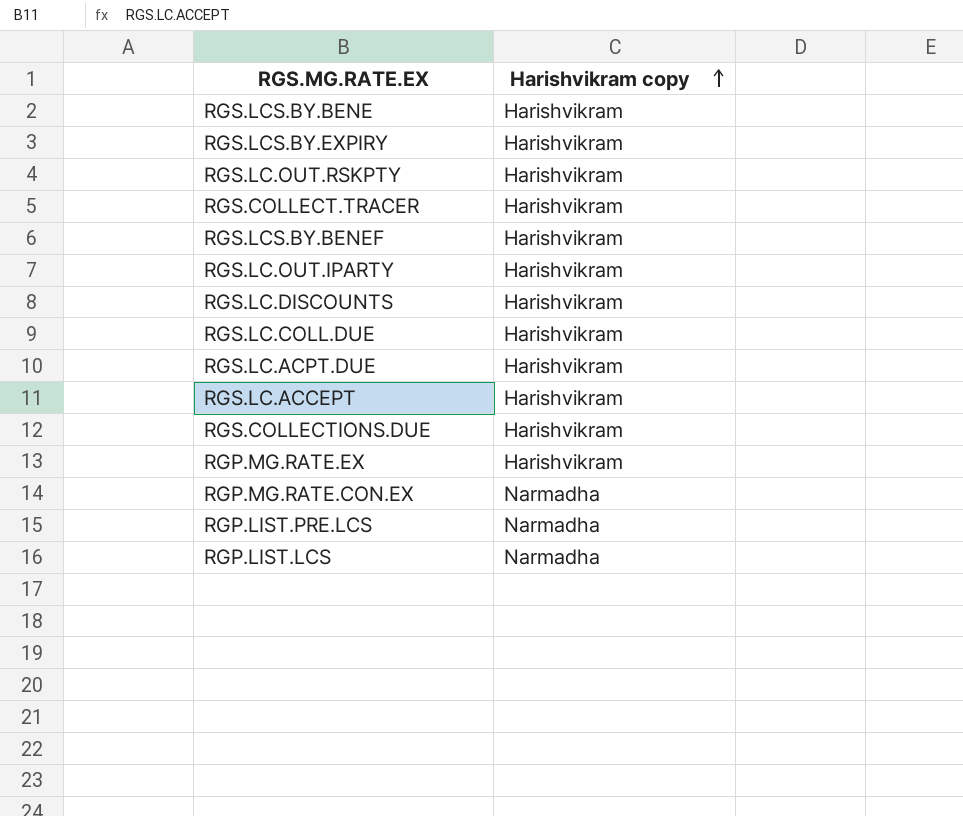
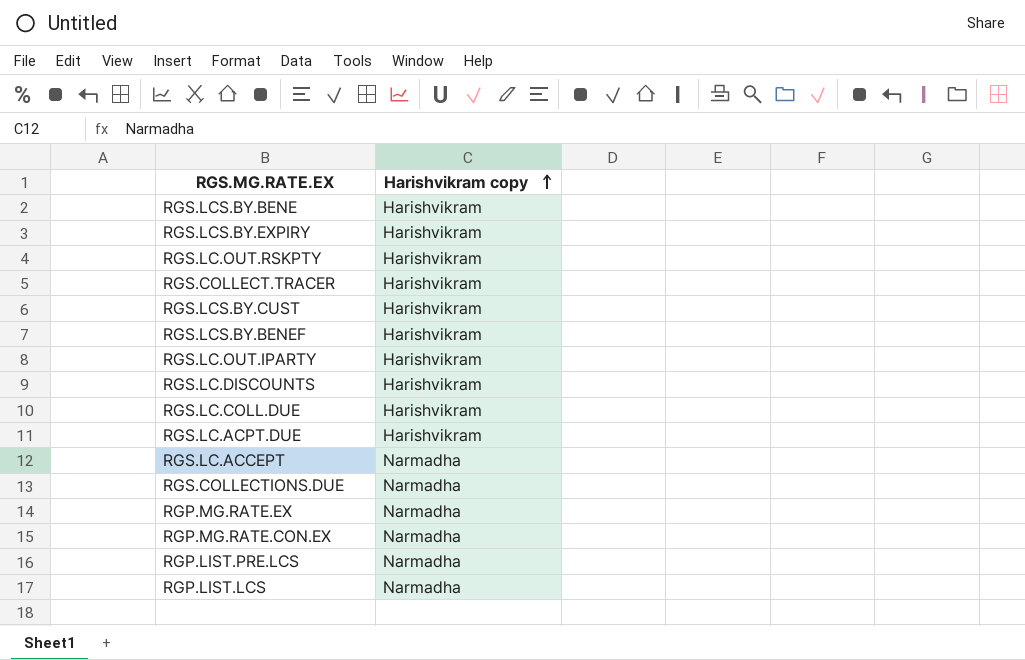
row RGS.LCS.BY.CUST: none -> Harishvikram
RGS.LC.ACCEPT | Harishvikram copy: Harishvikram -> Narmadha
RGS.COLLECTIONS.DUE | Harishvikram copy: Harishvikram -> Narmadha
RGP.MG.RATE.EX | Harishvikram copy: Harishvikram -> Narmadha

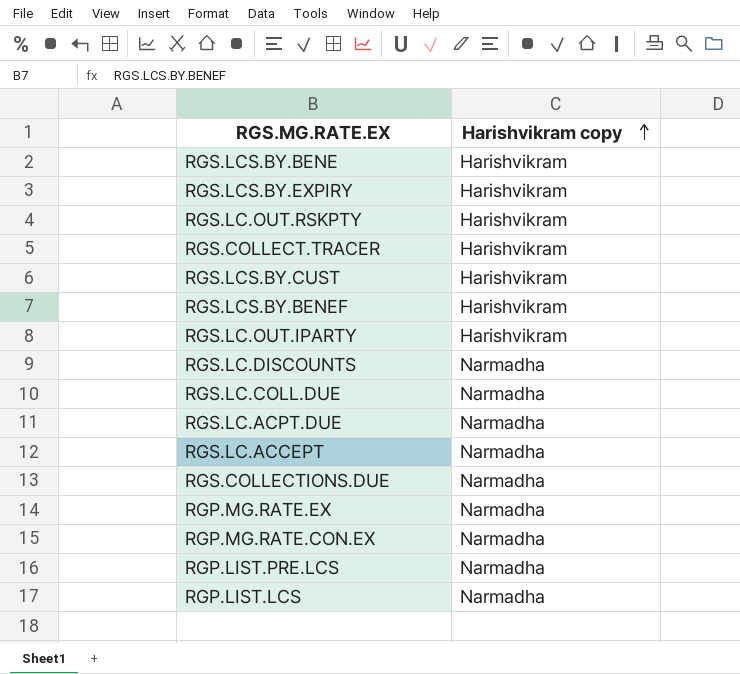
RGS.LC.DISCOUNTS | Harishvikram copy: Harishvikram -> Narmadha
RGS.LC.COLL.DUE | Harishvikram copy: Harishvikram -> Narmadha
RGS.LC.ACPT.DUE | Harishvikram copy: Harishvikram -> Narmadha

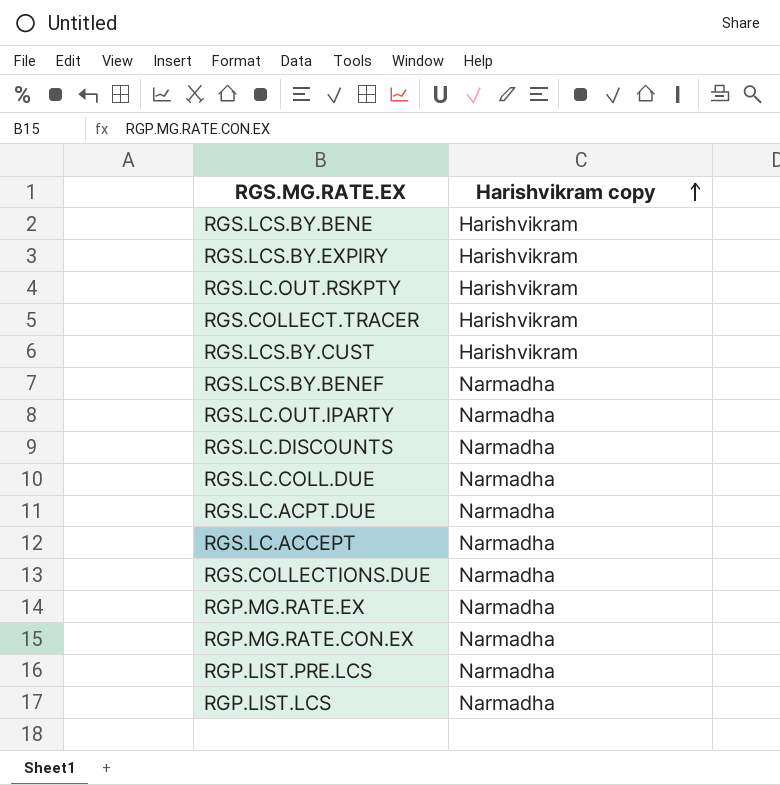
RGS.LCS.BY.BENEF | Harishvikram copy: Harishvikram -> Narmadha
RGS.LC.OUT.IPARTY | Harishvikram copy: Harishvikram -> Narmadha

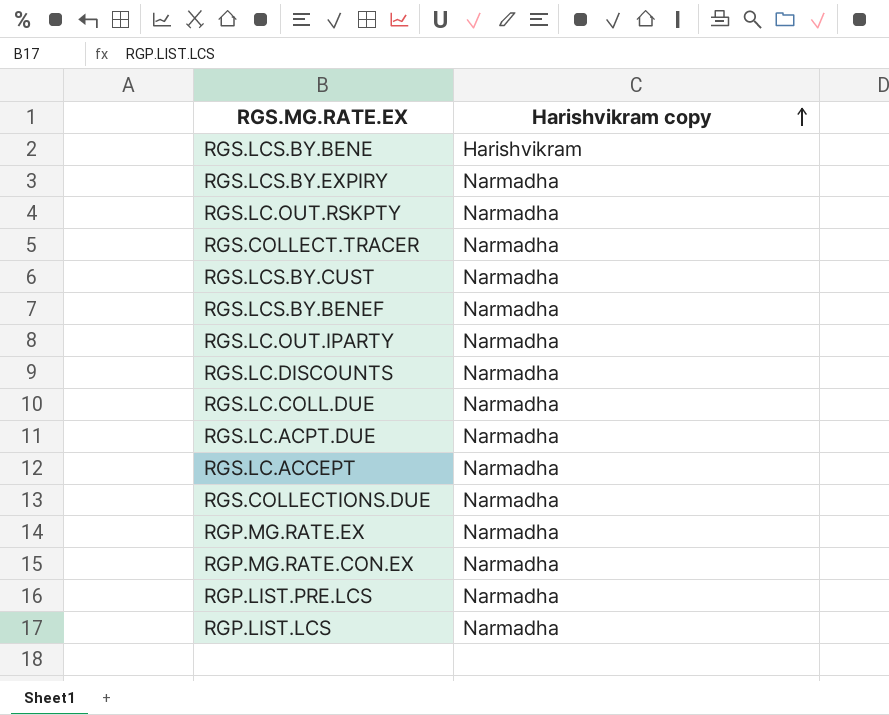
RGS.LCS.BY.EXPIRY | Harishvikram copy: Harishvikram -> Narmadha
RGS.LC.OUT.RSKPTY | Harishvikram copy: Harishvikram -> Narmadha
RGS.COLLECT.TRACER | Harishvikram copy: Harishvikram -> Narmadha
RGS.LCS.BY.CUST | Harishvikram copy: Harishvikram -> Narmadha

